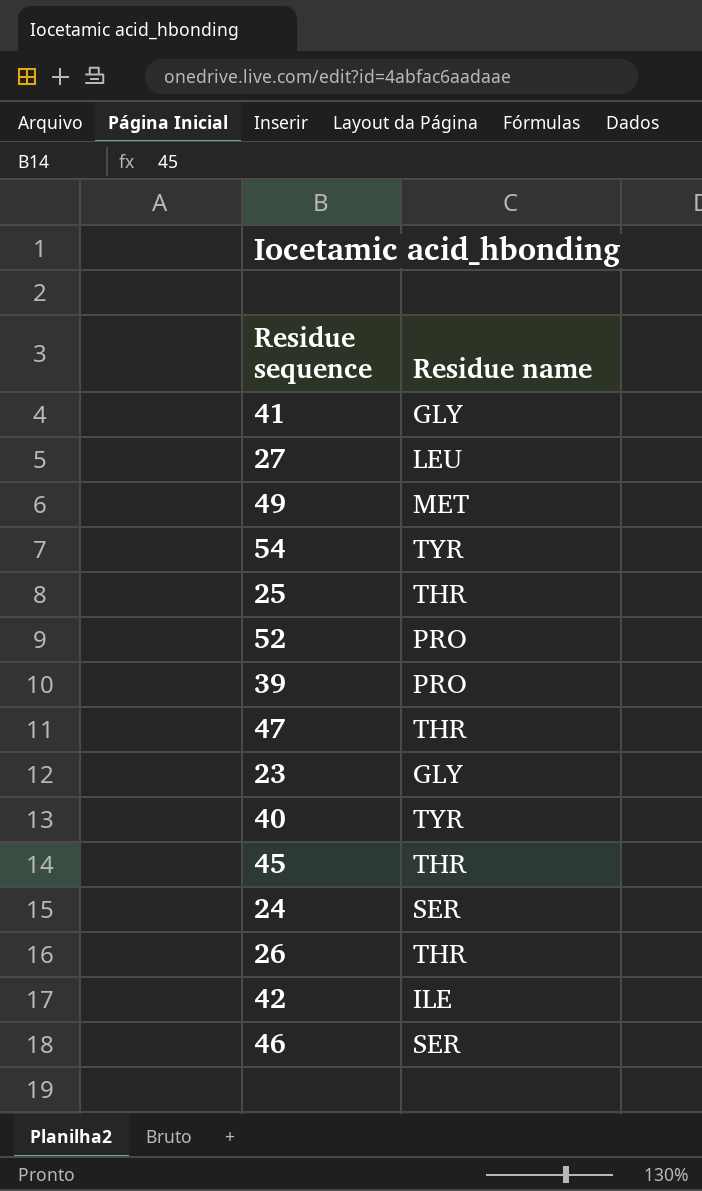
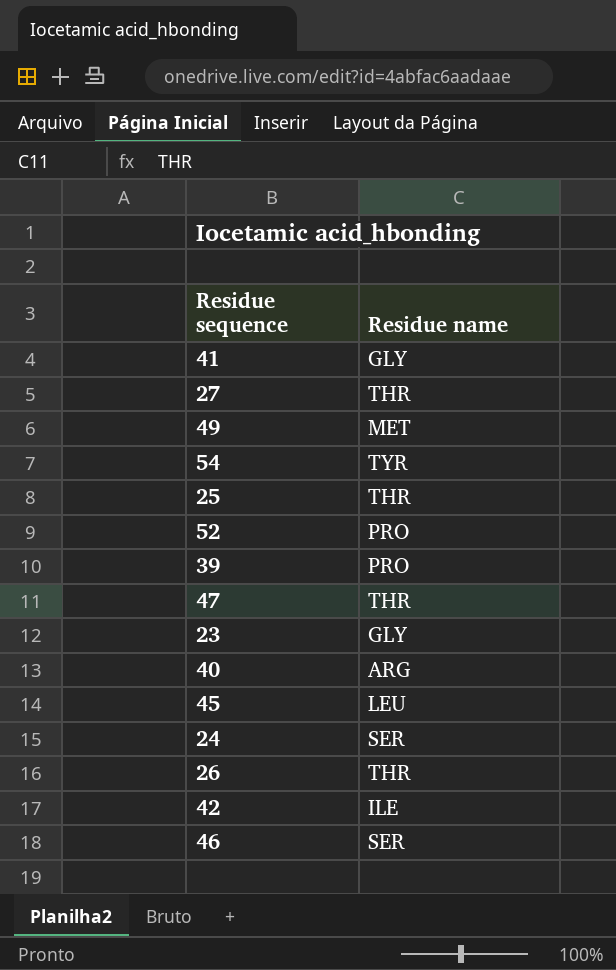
27 | Residue name: LEU -> THR
40 | Residue name: TYR -> ARG
45 | Residue name: THR -> LEU

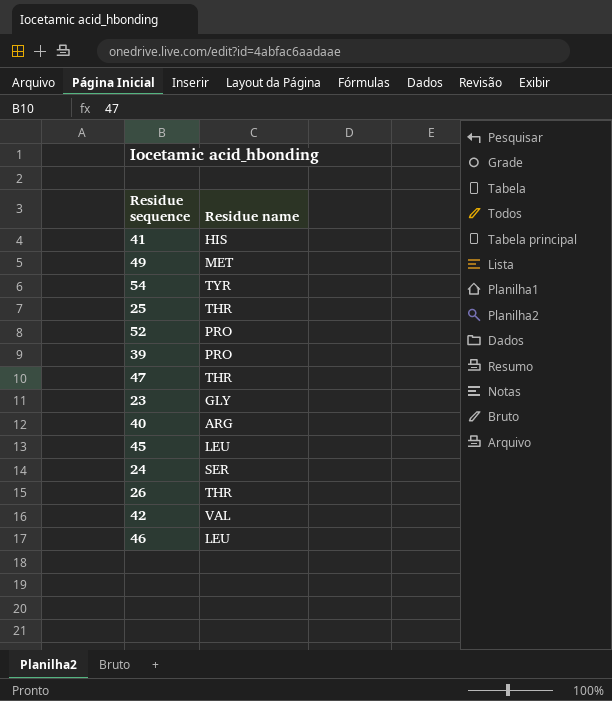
row 27: THR -> none
41 | Residue name: GLY -> HIS
42 | Residue name: ILE -> VAL
46 | Residue name: SER -> LEU

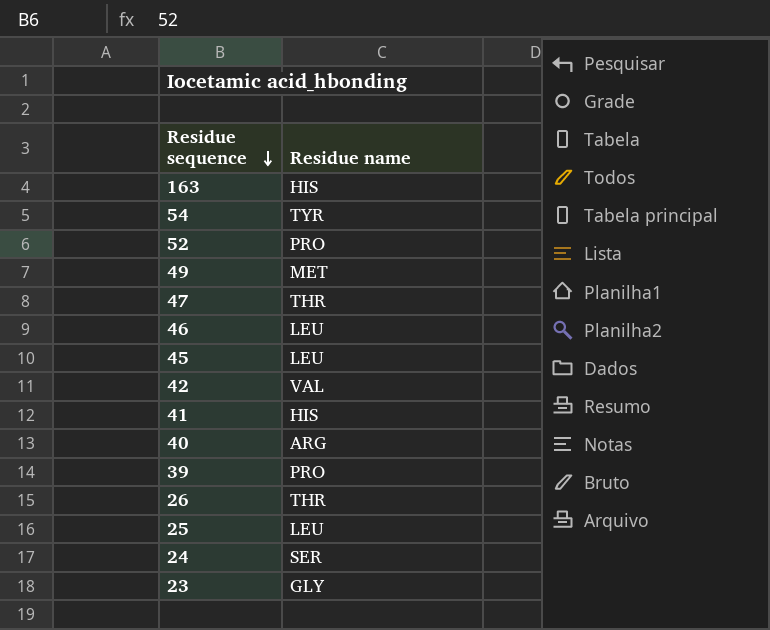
row order: none -> Residue sequence descending
row 163: none -> HIS
25 | Residue name: THR -> LEU

